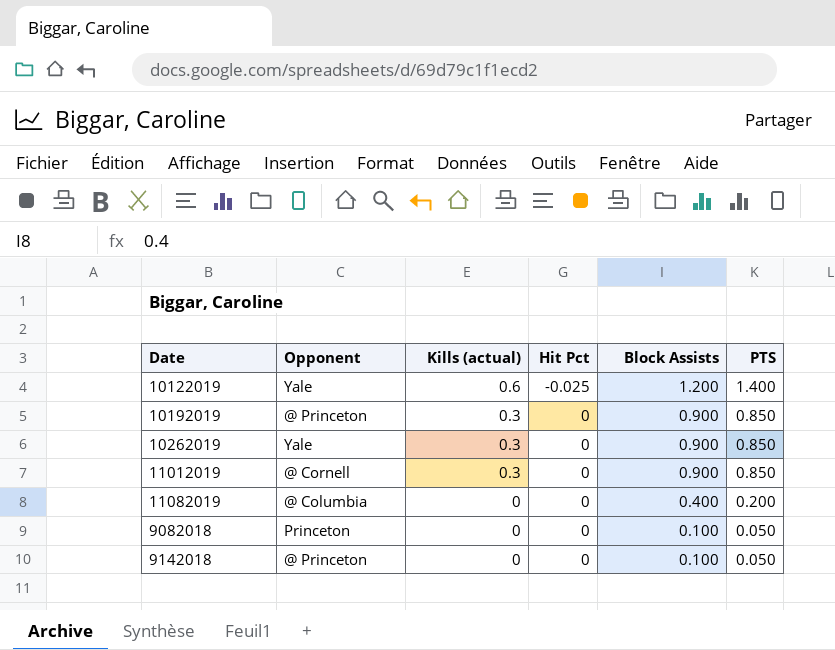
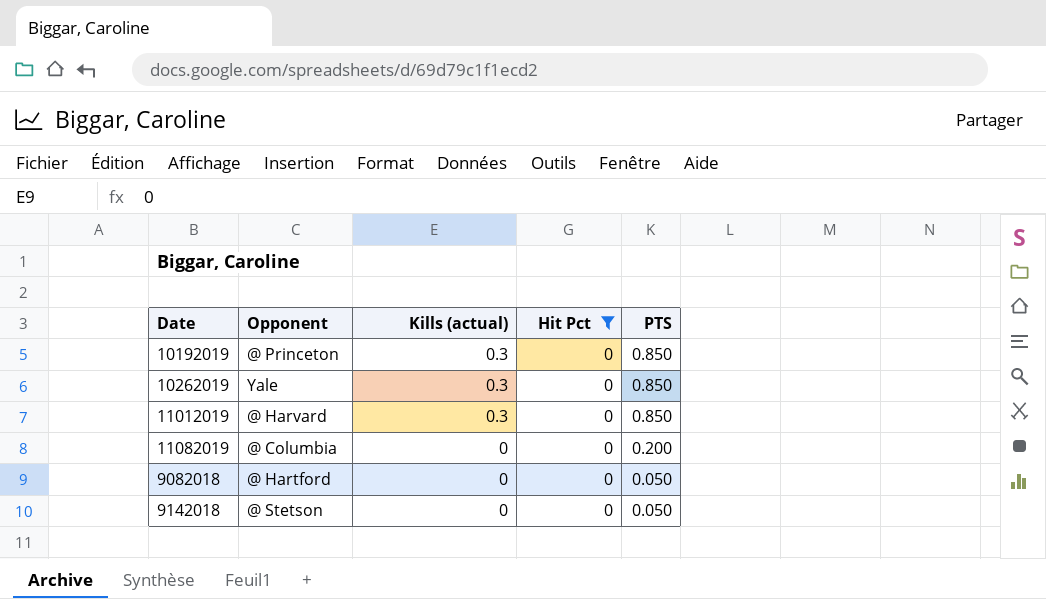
filter: none -> Hit Pct = 0
column Block Assists | position: 5 -> none
11012019 | Opponent: @ Cornell -> @ Harvard
9082018 | Opponent: Princeton -> @ Hartford
9142018 | Opponent: @ Princeton -> @ Stetson

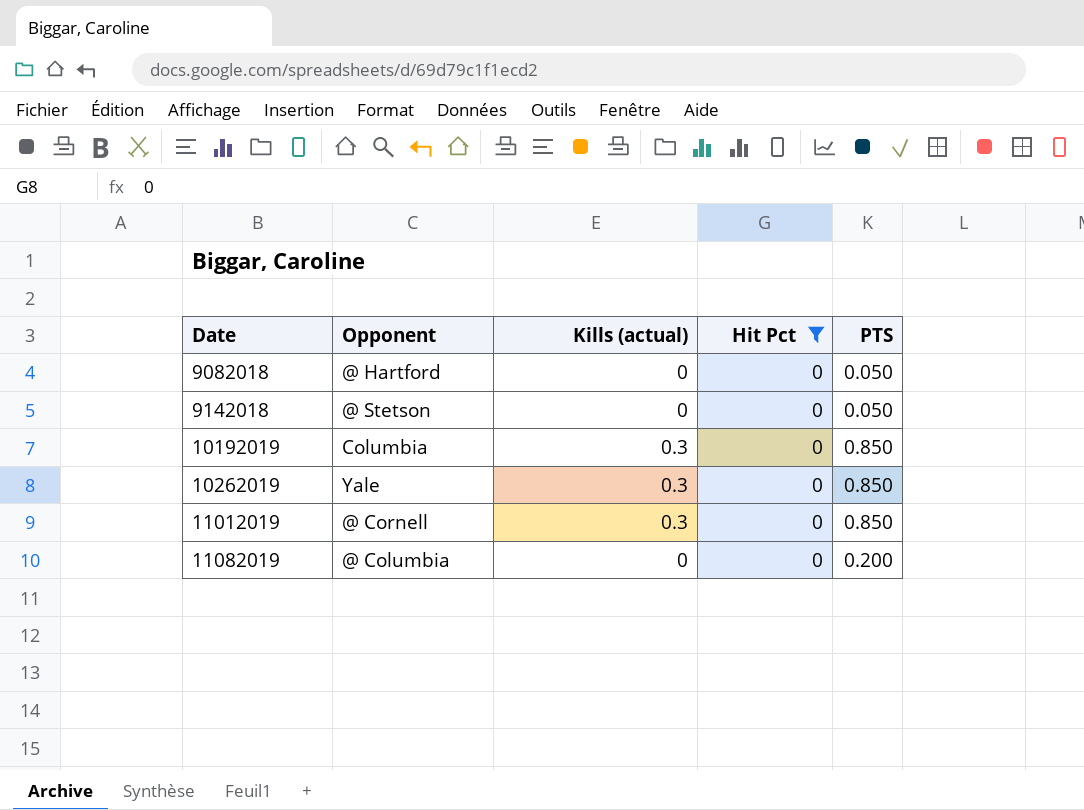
row order: Kills (actual) descending -> Date ascending
10192019 | Opponent: @ Princeton -> Columbia
11012019 | Opponent: @ Harvard -> @ Cornell

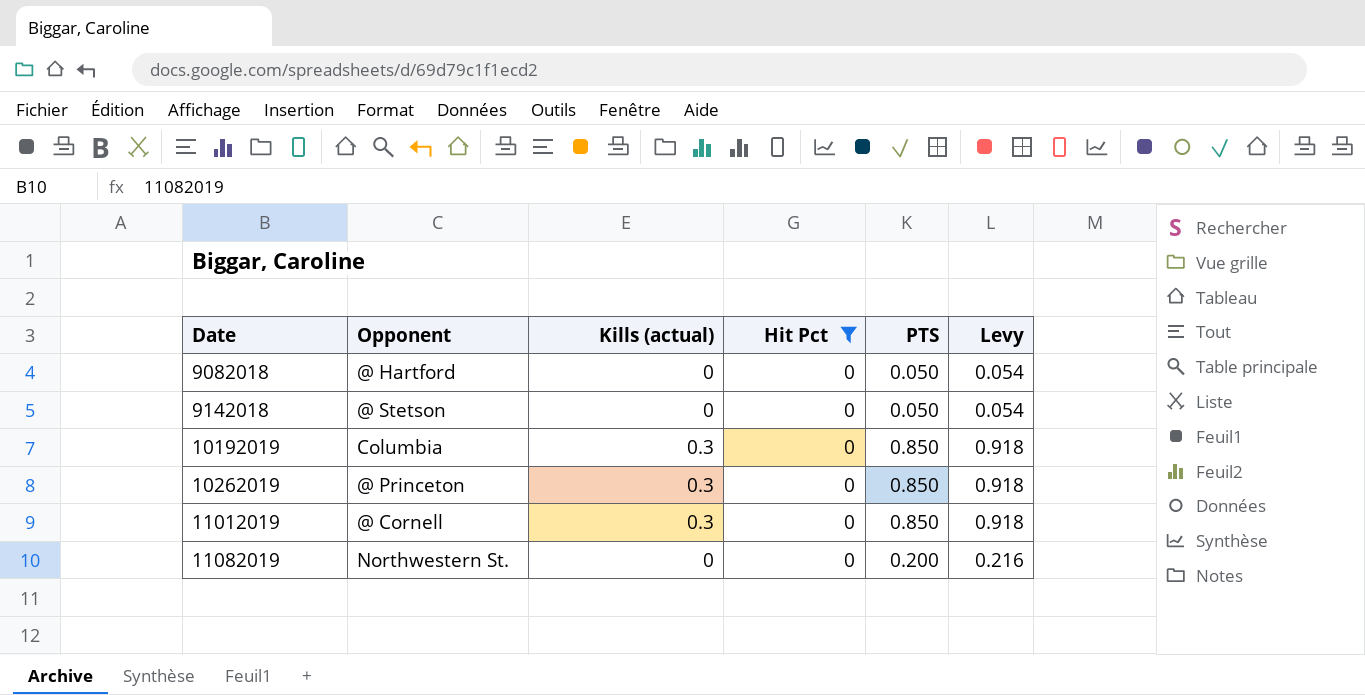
column Levy | formula: none -> [PTS] * 1.08
10262019 | Opponent: Yale -> @ Princeton
11082019 | Opponent: @ Columbia -> Northwestern St.

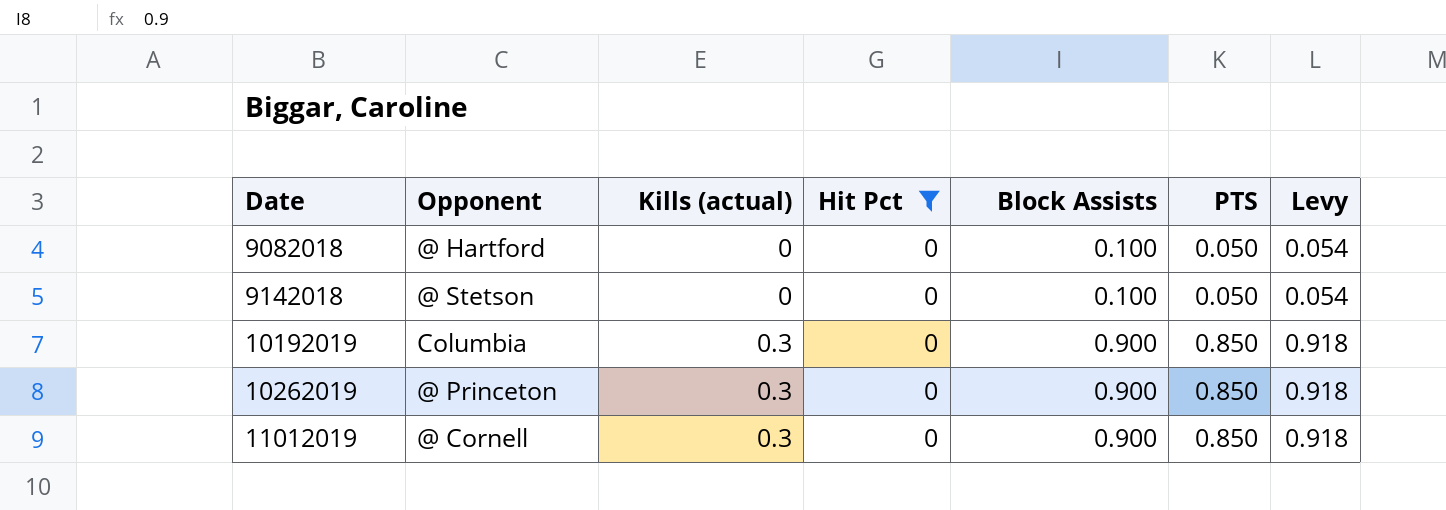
column Block Assists | position: none -> 5
row 11082019: Northwestern St. | 0 | 0 | 0.200 | 0.216 -> none

